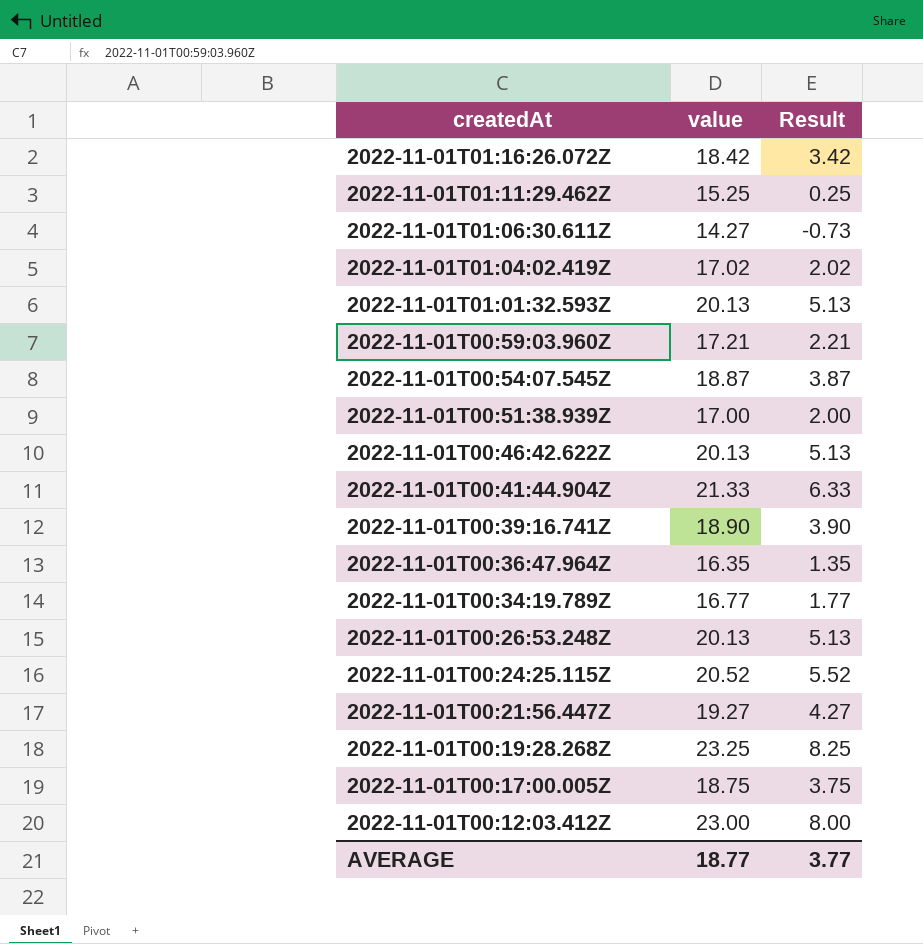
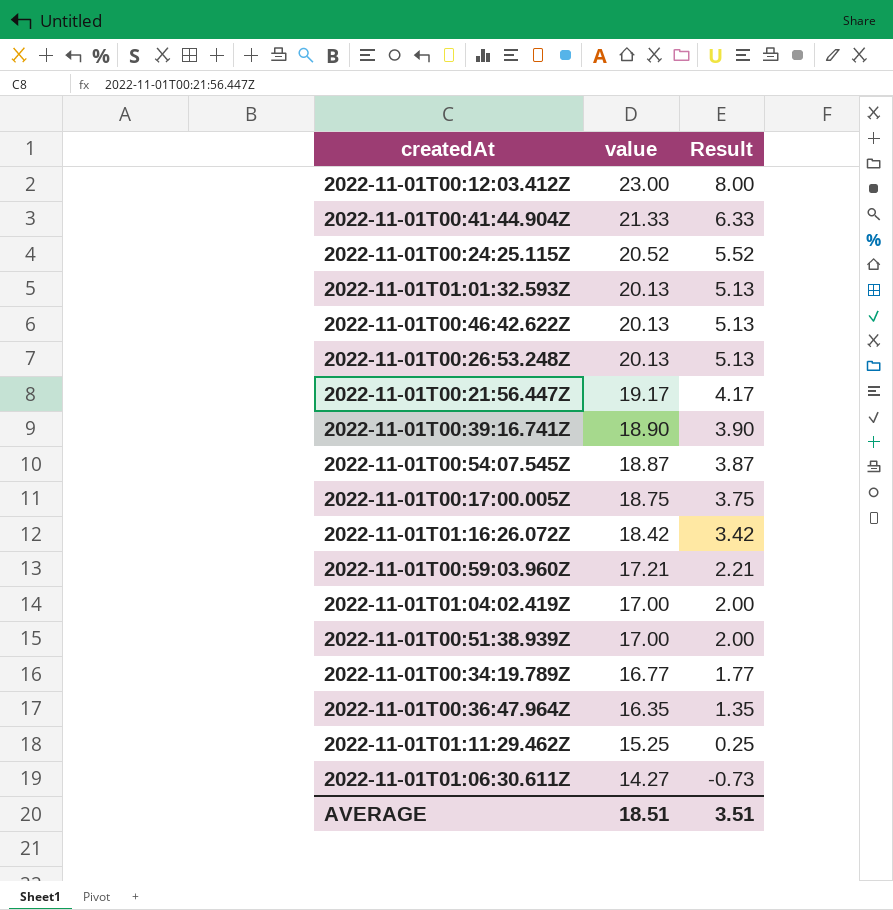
row order: createdAt descending -> value descending
row 2022-11-01T00:19:28.268Z: 23.25 | 8.25 -> none
2022-11-01T00:21:56.447Z | value: 19.27 -> 19.17
2022-11-01T00:21:56.447Z | Result: 4.27 -> 4.17
2022-11-01T01:04:02.419Z | value: 17.02 -> 17.00
2022-11-01T01:04:02.419Z | Result: 2.02 -> 2.00
AVERAGE | value: 18.77 -> 18.51
AVERAGE | Result: 3.77 -> 3.51

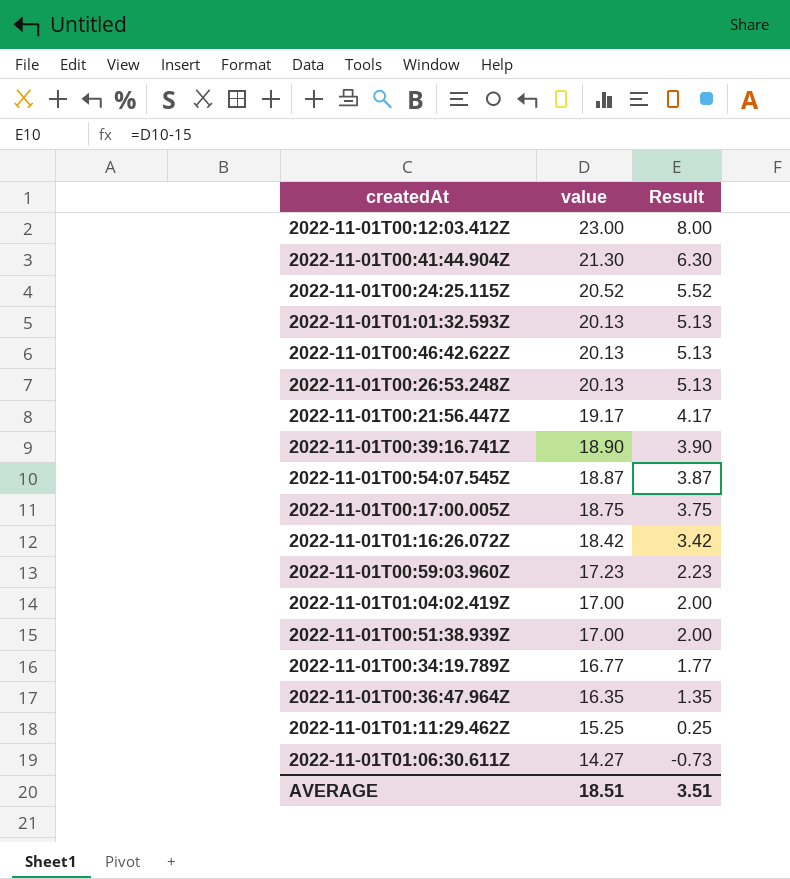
2022-11-01T00:41:44.904Z | value: 21.33 -> 21.30
2022-11-01T00:41:44.904Z | Result: 6.33 -> 6.30
2022-11-01T00:59:03.960Z | value: 17.21 -> 17.23
2022-11-01T00:59:03.960Z | Result: 2.21 -> 2.23

